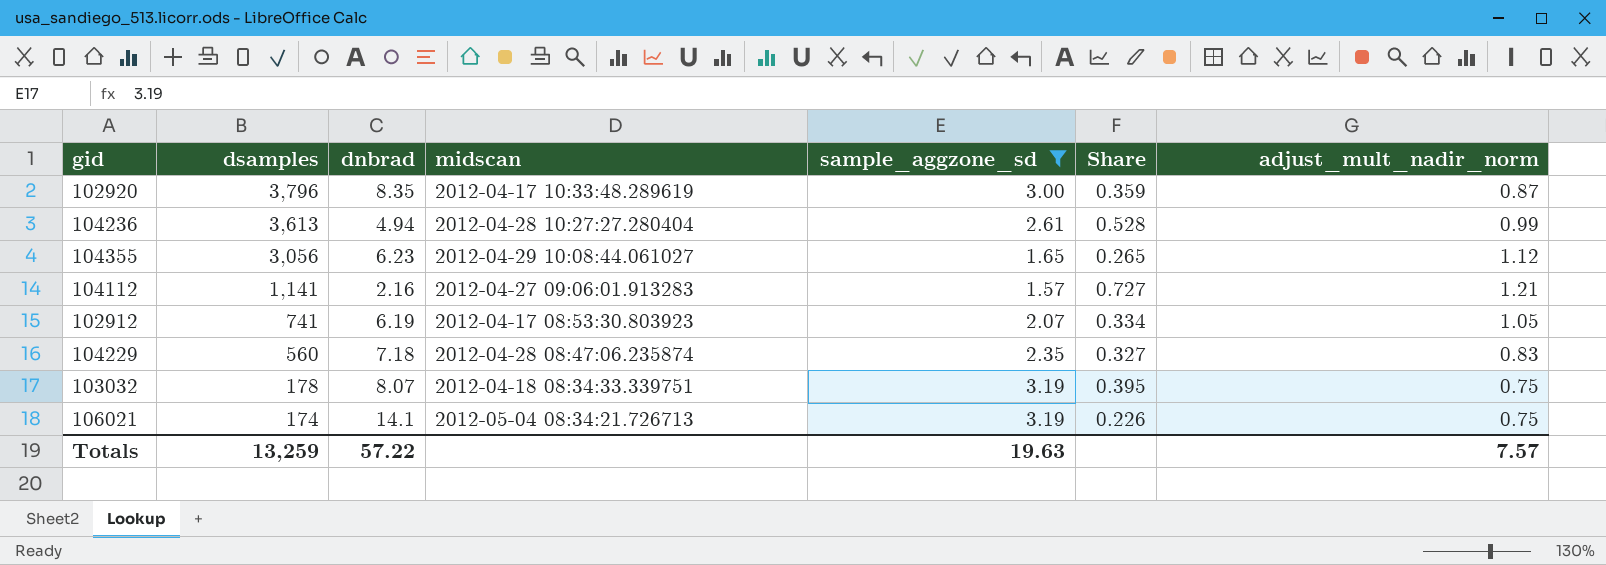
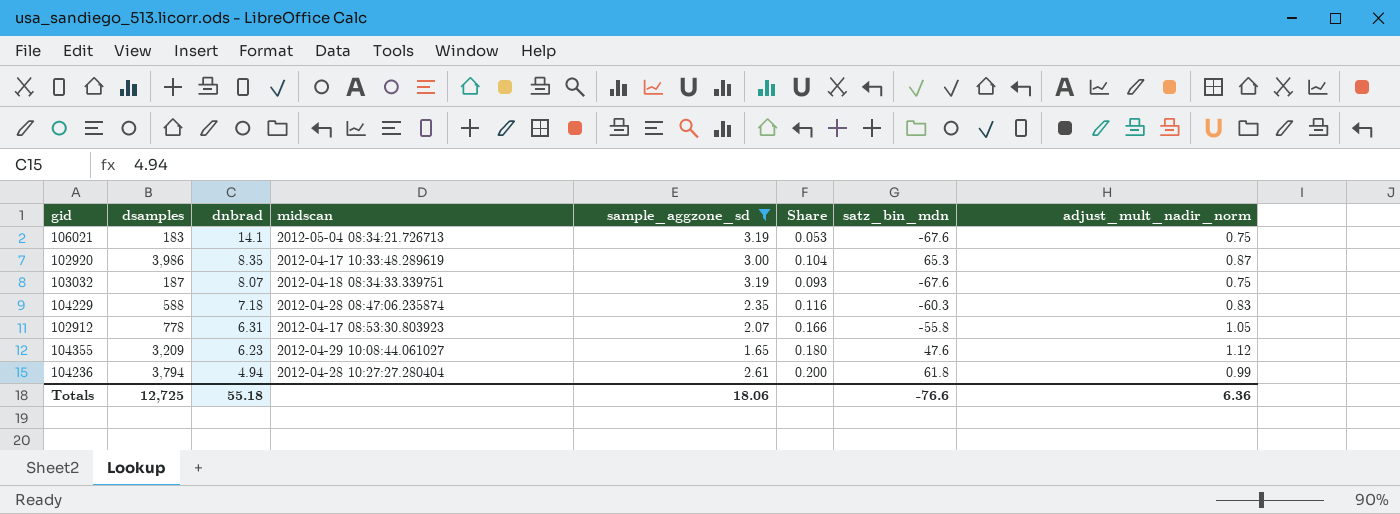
row order: dsamples descending -> dnbrad descending
column Share | formula: [sample_aggzone_sd] / [dnbrad] -> [adjust_mult_nadir_norm] / [dnbrad]
column satz_bin_mdn | position: none -> 7
row 104112: 1,141 | 2.16 | 2012-04-27 09:06:01.913283 | 1.57 | 0.727 | 1.21 -> none
106021 | dsamples: 174 -> 183
102920 | dsamples: 3,796 -> 3,986
103032 | dsamples: 178 -> 187
104229 | dsamples: 560 -> 588
102912 | dsamples: 741 -> 778
102912 | dnbrad: 6.19 -> 6.31
104355 | dsamples: 3,056 -> 3,209
104236 | dsamples: 3,613 -> 3,794
Totals | dsamples: 13,259 -> 12,725
Totals | dnbrad: 57.22 -> 55.18
Totals | sample_aggzone_sd: 19.63 -> 18.06
Totals | adjust_mult_nadir_norm: 7.57 -> 6.36

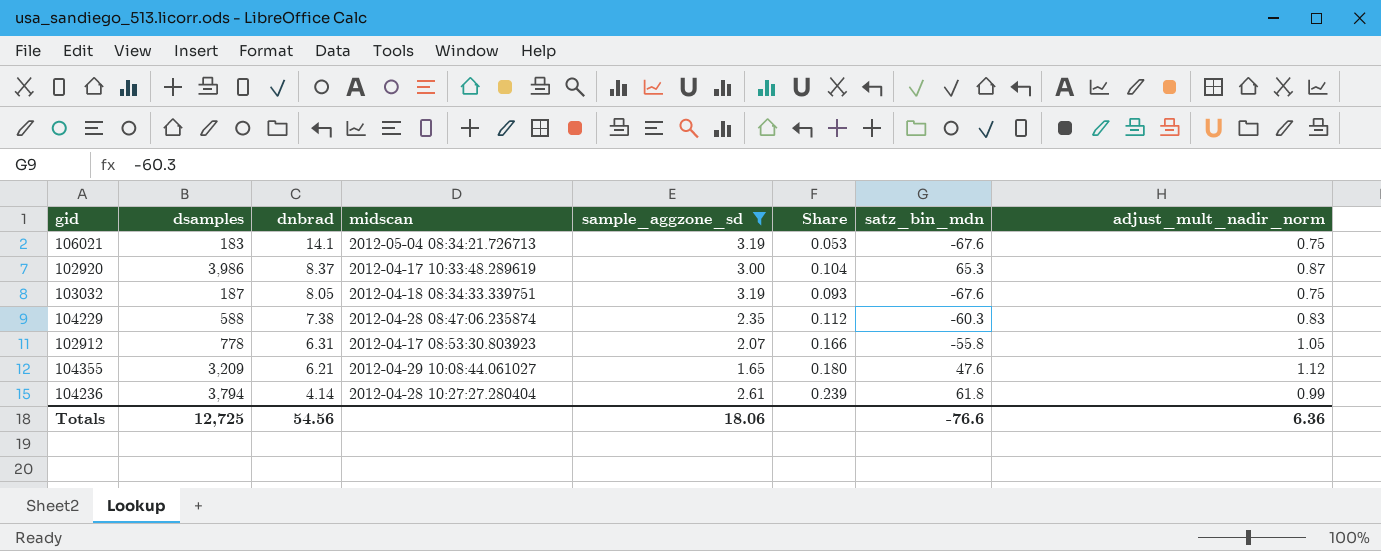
102920 | dnbrad: 8.35 -> 8.37
103032 | dnbrad: 8.07 -> 8.05
104229 | dnbrad: 7.18 -> 7.38
104229 | Share: 0.116 -> 0.112
104355 | dnbrad: 6.23 -> 6.21
104236 | dnbrad: 4.94 -> 4.14
104236 | Share: 0.200 -> 0.239
Totals | dnbrad: 55.18 -> 54.56

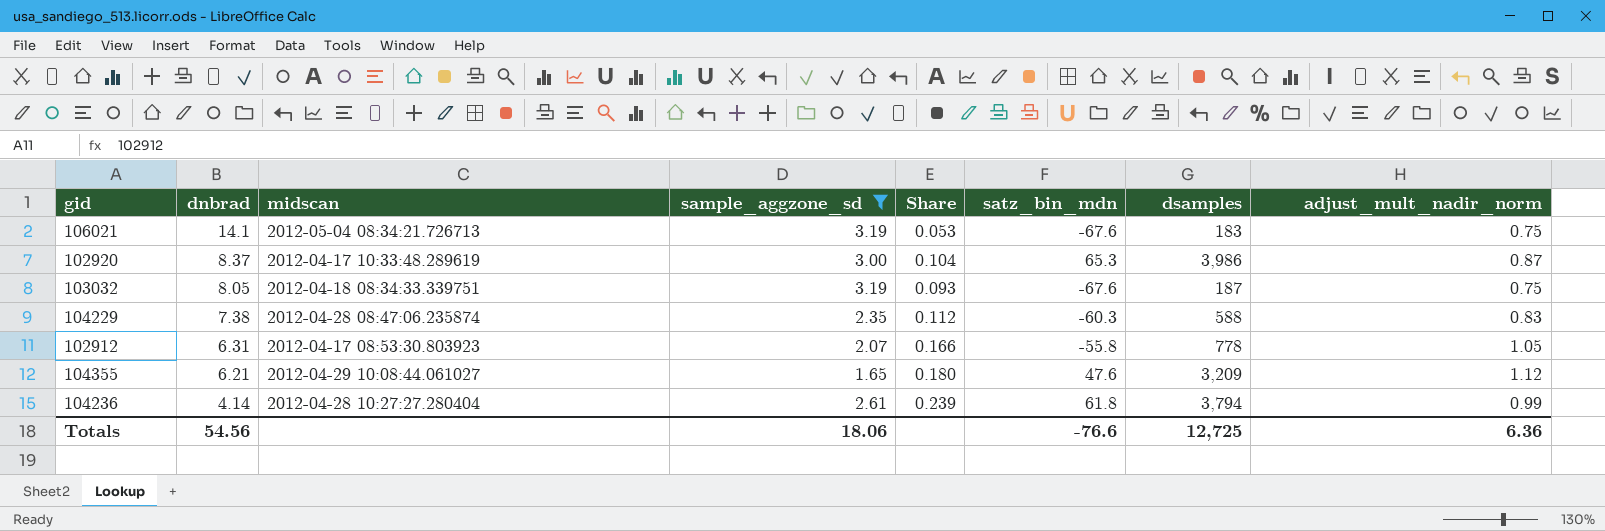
column dsamples | position: 2 -> 7

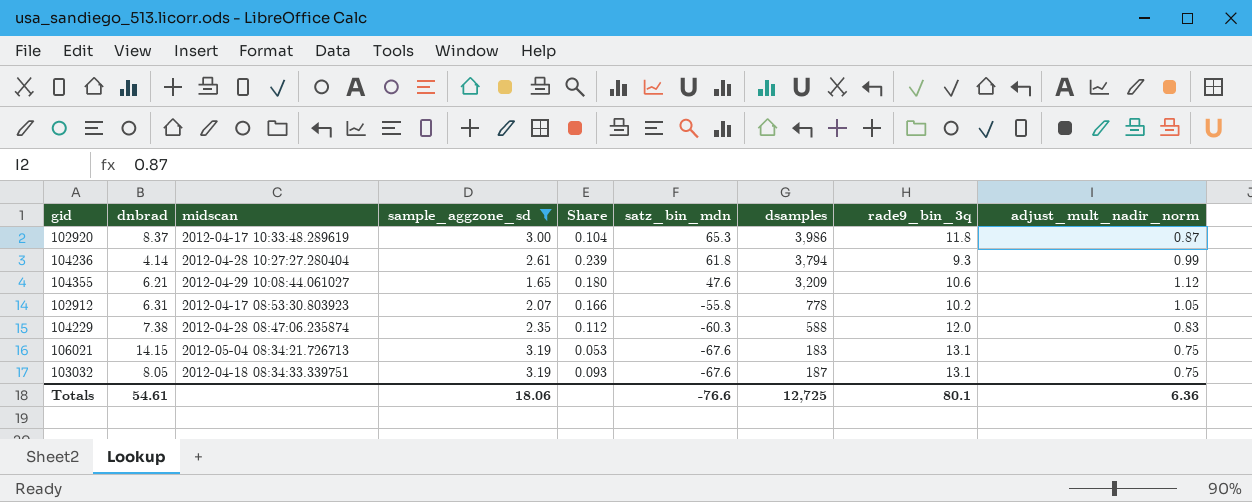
row order: dnbrad descending -> satz_bin_mdn descending
column rade9_bin_3q | position: none -> 8
106021 | dnbrad: 14.1 -> 14.15
Totals | dnbrad: 54.56 -> 54.61

